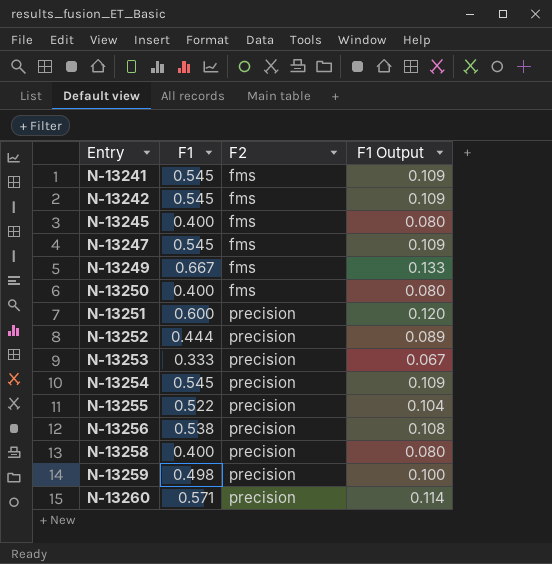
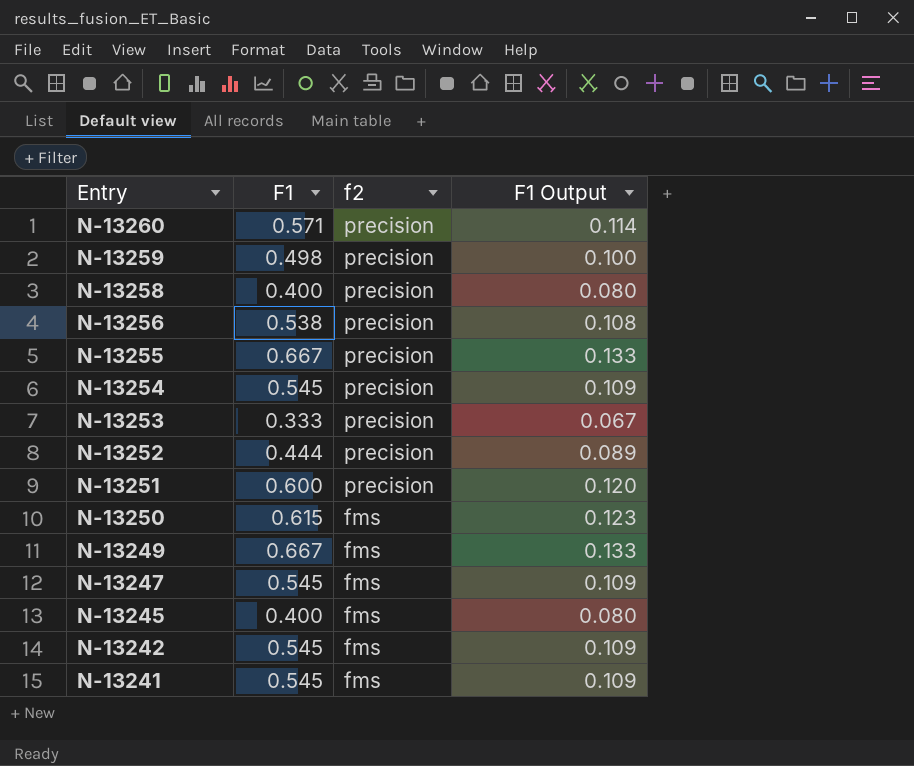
row order: Entry ascending -> Entry descending
column name: F2 -> f2
N-13255 | F1: 0.522 -> 0.667
N-13255 | F1 Output: 0.104 -> 0.133
N-13250 | F1: 0.400 -> 0.615
N-13250 | F1 Output: 0.080 -> 0.123

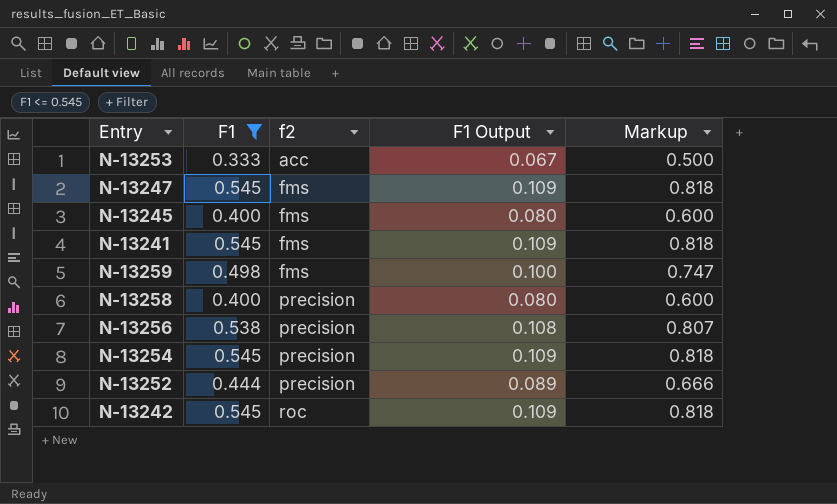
filter: none -> F1 <= 0.545
row order: Entry descending -> f2 ascending
column Markup | formula: none -> [F1] * 1.5
N-13253 | f2: precision -> acc
N-13259 | f2: precision -> fms
N-13242 | f2: fms -> roc

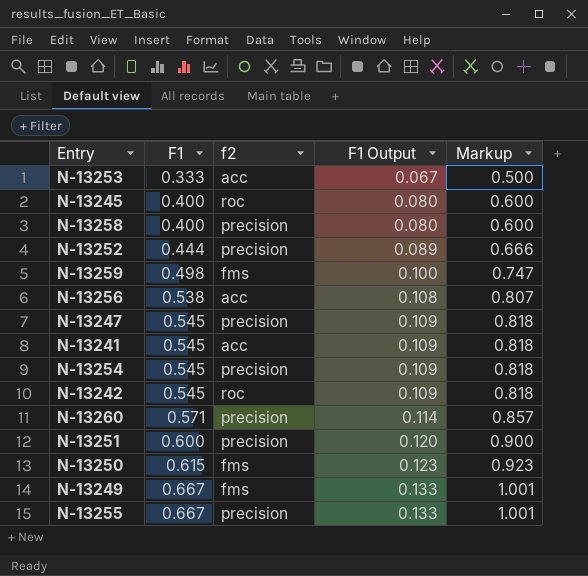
filter: F1 <= 0.545 -> none
row order: f2 ascending -> F1 ascending
N-13245 | f2: fms -> roc
N-13256 | f2: precision -> acc
N-13247 | f2: fms -> precision
N-13241 | f2: fms -> acc

